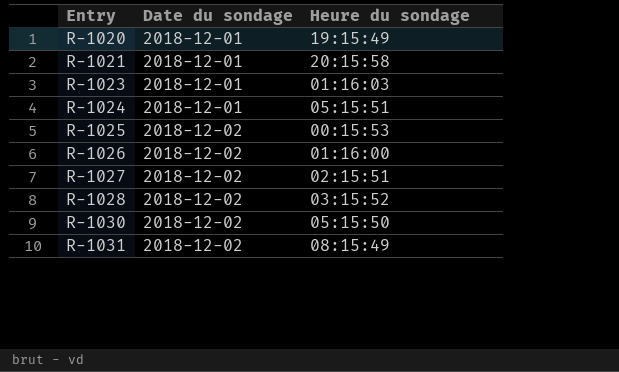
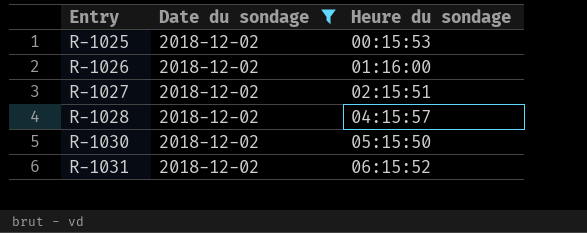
filter: none -> Date du sondage = 2018-12-02
R-1028 | Heure du sondage: 03:15:52 -> 04:15:57
R-1031 | Heure du sondage: 08:15:49 -> 06:15:52

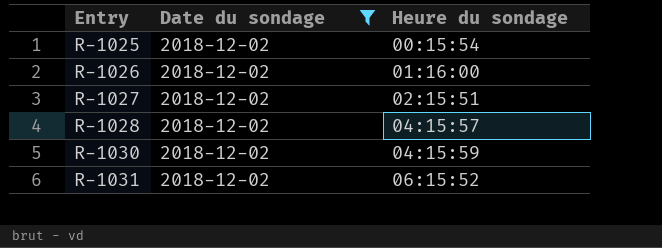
R-1025 | Heure du sondage: 00:15:53 -> 00:15:54
R-1030 | Heure du sondage: 05:15:50 -> 04:15:59

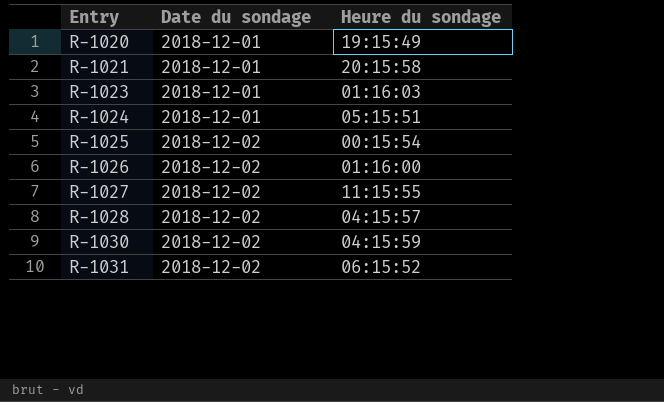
filter: Date du sondage = 2018-12-02 -> none
R-1027 | Heure du sondage: 02:15:51 -> 11:15:55

